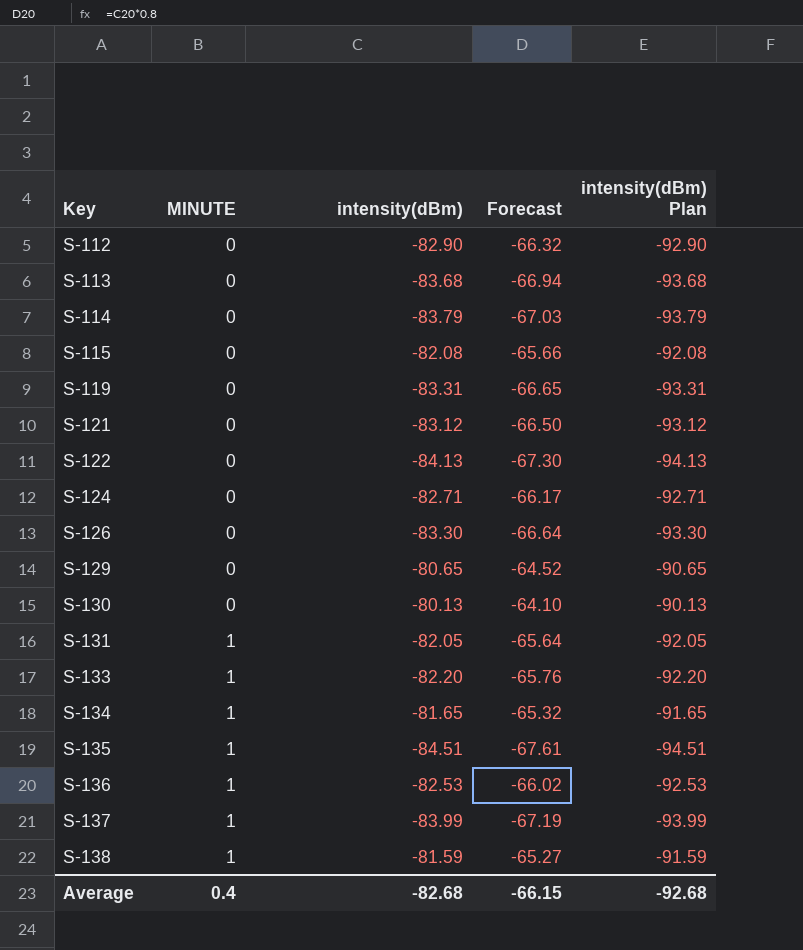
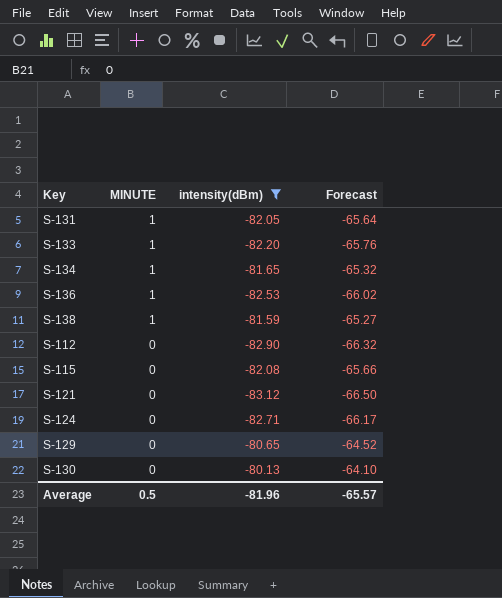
filter: none -> intensity(dBm) >= -83.12
row order: Key ascending -> MINUTE descending
column intensity(dBm) Plan | formula: [intensity(dBm)] - 10 -> none
Average | MINUTE: 0.4 -> 0.5
Average | intensity(dBm): -82.68 -> -81.96
Average | Forecast: -66.15 -> -65.57

